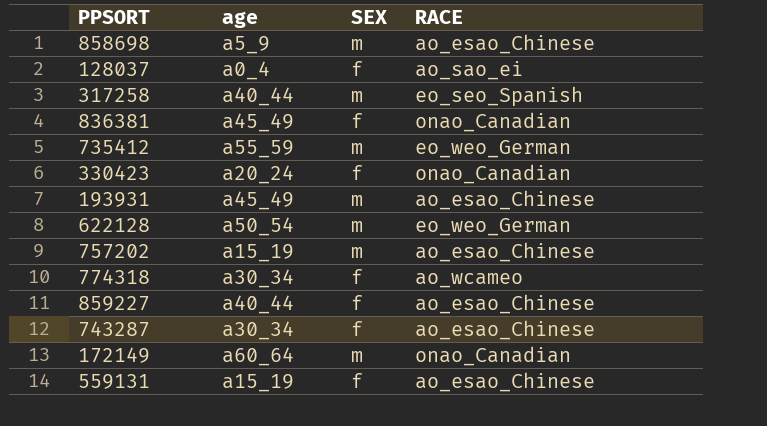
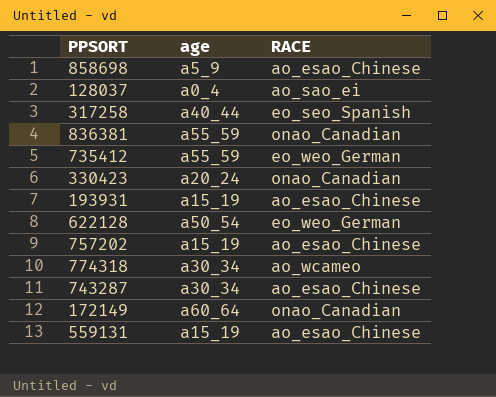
column SEX | position: 3 -> none
row 859227: a40_44 | f | ao_esao_Chinese -> none
836381 | age: a45_49 -> a55_59
193931 | age: a45_49 -> a15_19

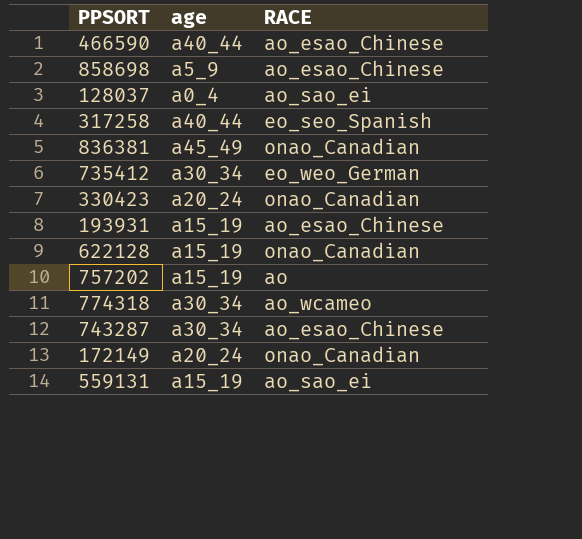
row 466590: none -> a40_44 | ao_esao_Chinese
836381 | age: a55_59 -> a45_49
735412 | age: a55_59 -> a30_34
622128 | age: a50_54 -> a15_19
622128 | RACE: eo_weo_German -> onao_Canadian
757202 | RACE: ao_esao_Chinese -> ao
172149 | age: a60_64 -> a20_24
559131 | RACE: ao_esao_Chinese -> ao_sao_ei

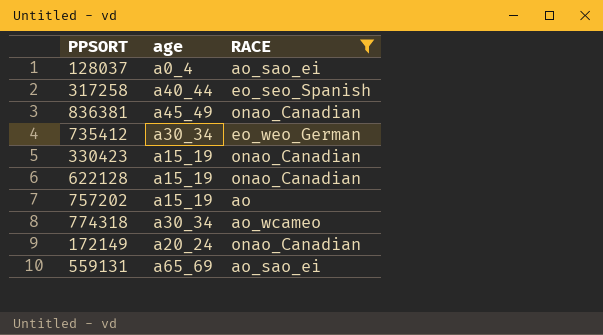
filter: none -> RACE != ao_esao_Chinese
330423 | age: a20_24 -> a15_19
559131 | age: a15_19 -> a65_69

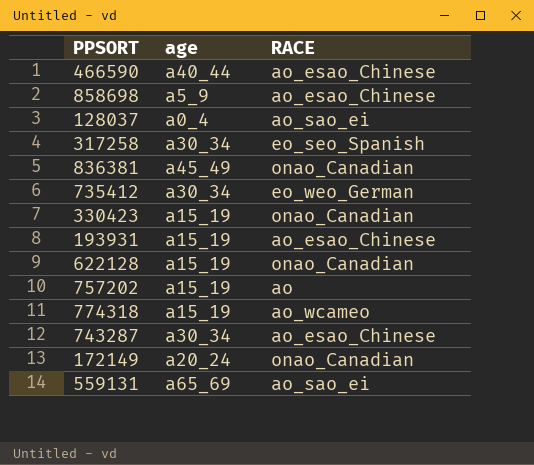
filter: RACE != ao_esao_Chinese -> none
317258 | age: a40_44 -> a30_34
774318 | age: a30_34 -> a15_19

